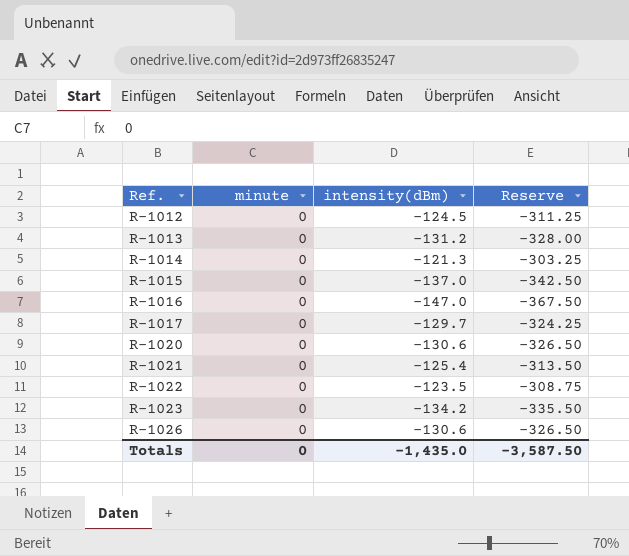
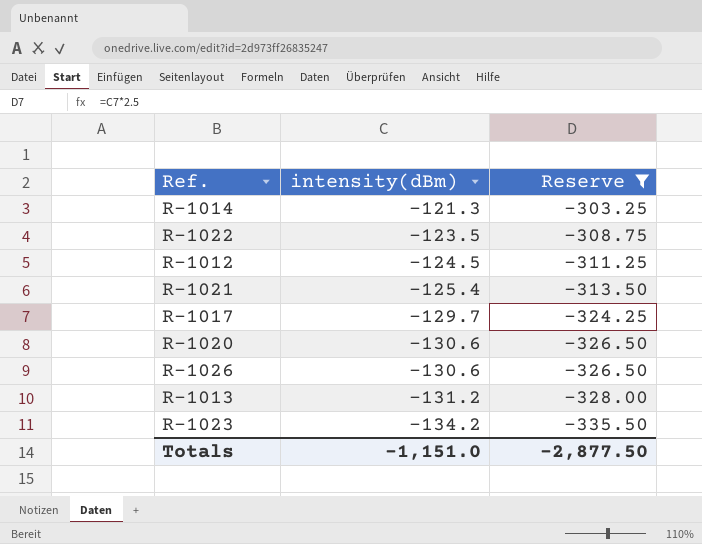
filter: none -> Reserve >= -335.50
row order: Ref. ascending -> intensity(dBm) descending
column minute | position: 2 -> none
Totals | intensity(dBm): -1,435.0 -> -1,151.0
Totals | Reserve: -3,587.50 -> -2,877.50

